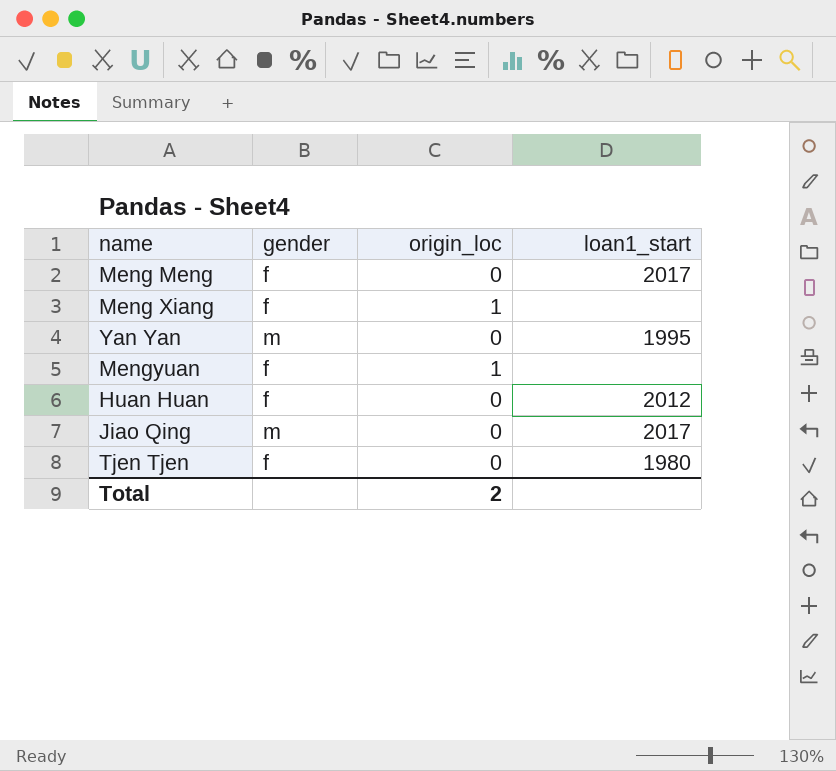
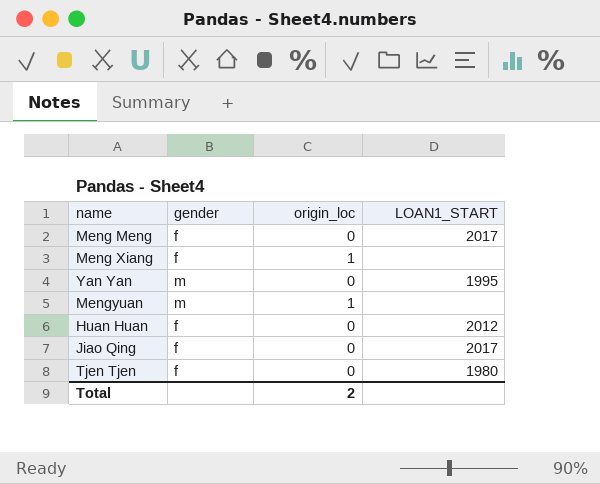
column name: loan1_start -> LOAN1_START
Mengyuan | gender: f -> m
Jiao Qing | gender: m -> f

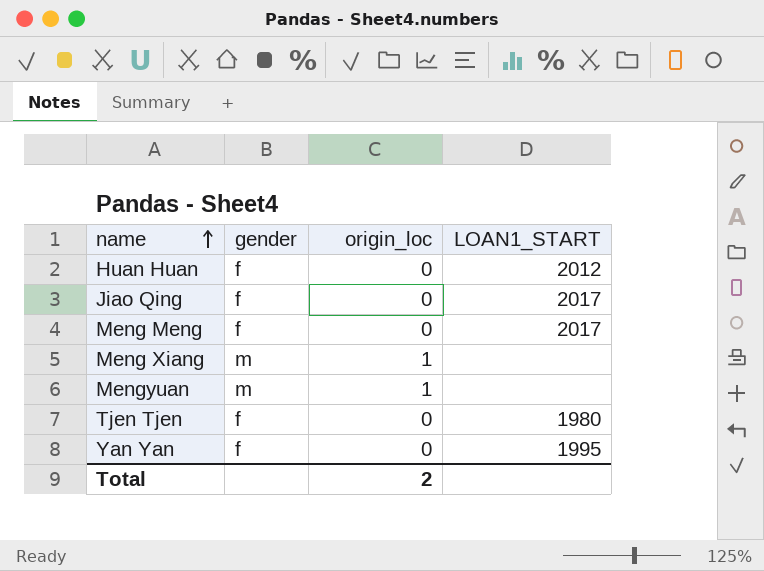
row order: none -> name ascending
Meng Xiang | gender: f -> m
Yan Yan | gender: m -> f

